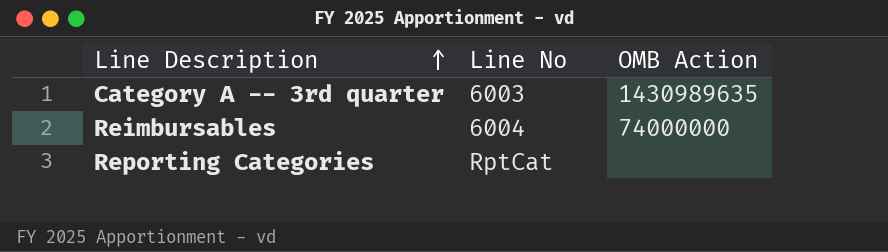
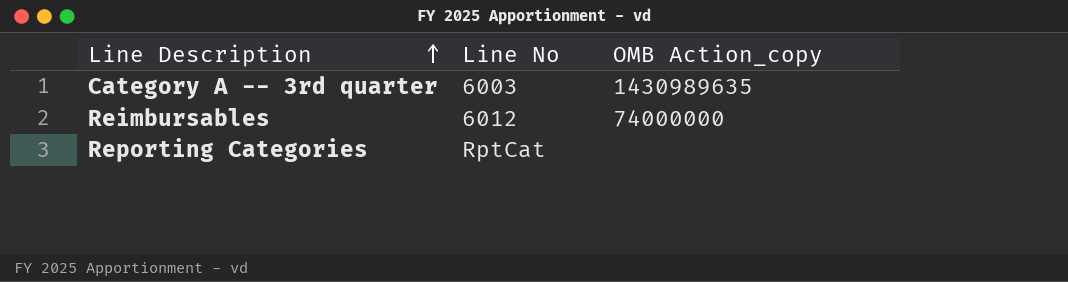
column name: OMB Action -> OMB Action_copy
Reimbursables | Line No: 6004 -> 6012

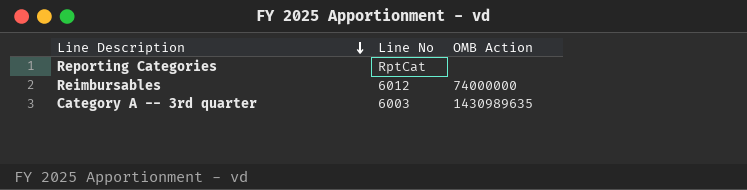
row order: Line Description ascending -> Line Description descending
column name: OMB Action_copy -> OMB Action

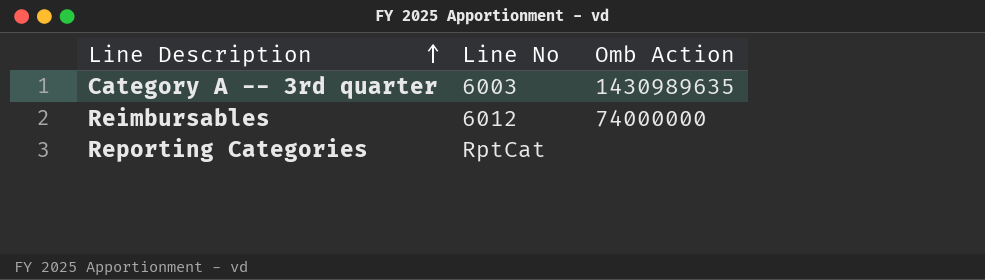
row order: Line Description descending -> Line Description ascending
column name: OMB Action -> Omb Action

